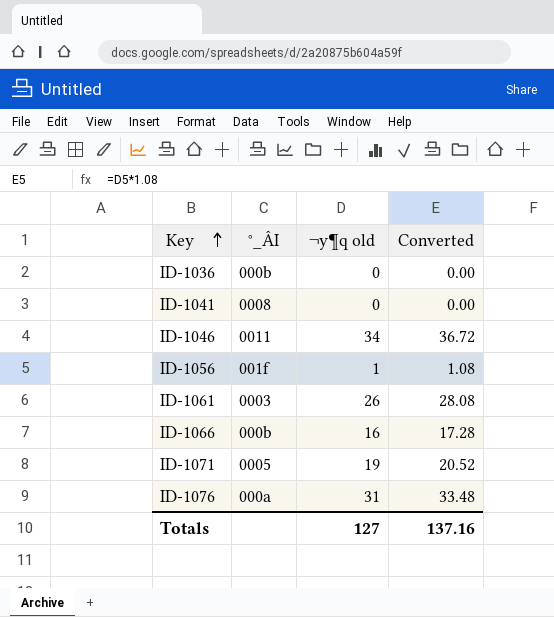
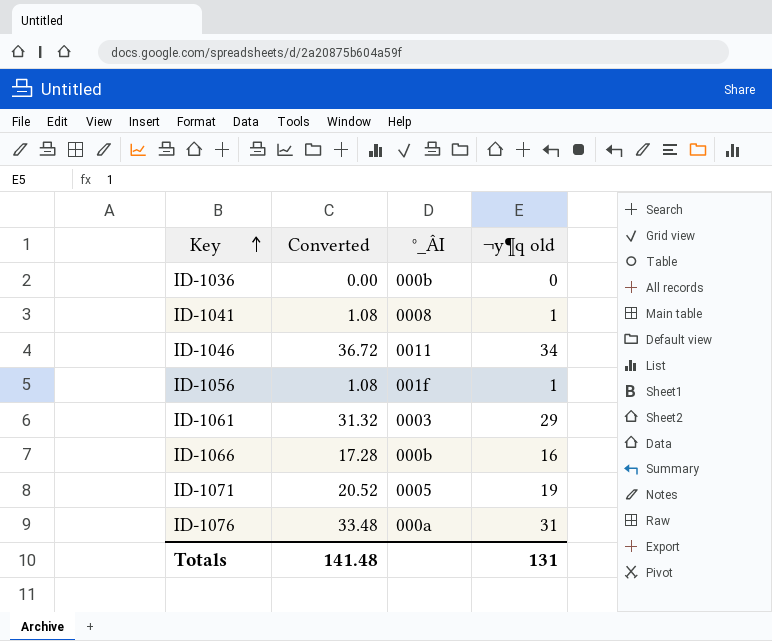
column Converted | position: 4 -> 2
ID-1041 | Converted: 0.00 -> 1.08
ID-1041 | ¬y¶q old: 0 -> 1
ID-1061 | Converted: 28.08 -> 31.32
ID-1061 | ¬y¶q old: 26 -> 29
Totals | Converted: 137.16 -> 141.48
Totals | ¬y¶q old: 127 -> 131

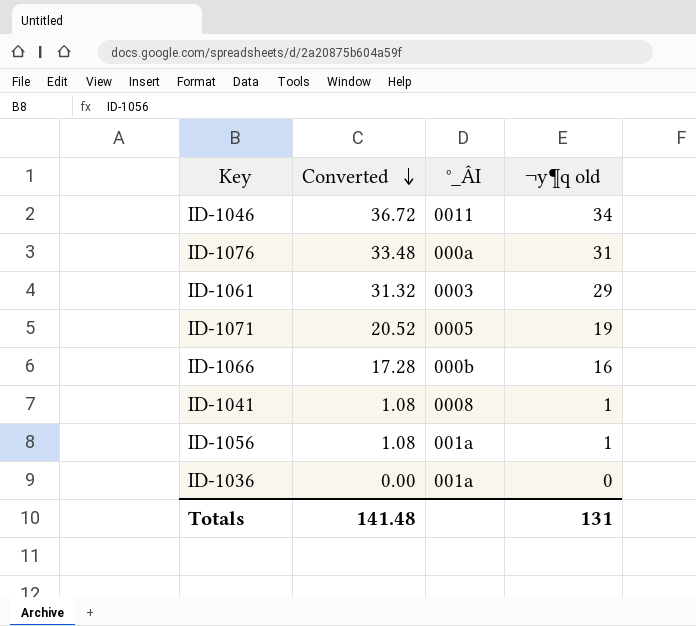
row order: Key ascending -> Converted descending
ID-1056 | °_ÂI: 001f -> 001a
ID-1036 | °_ÂI: 000b -> 001a

